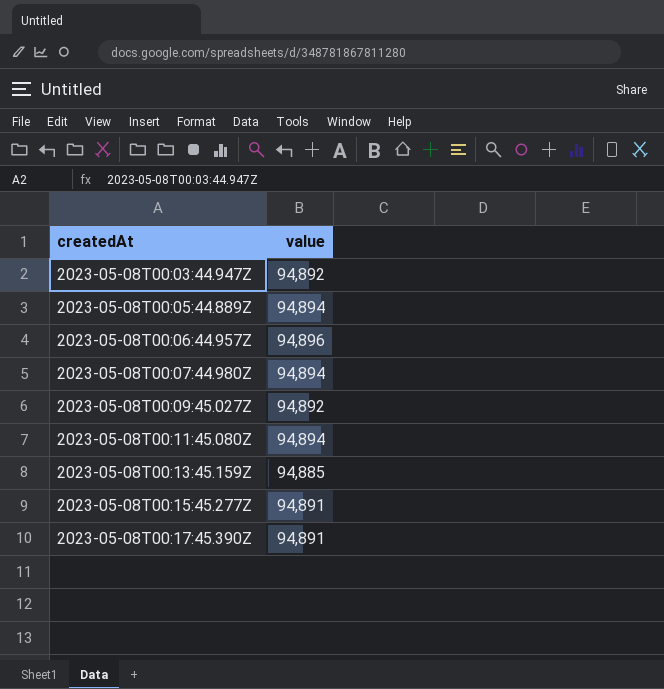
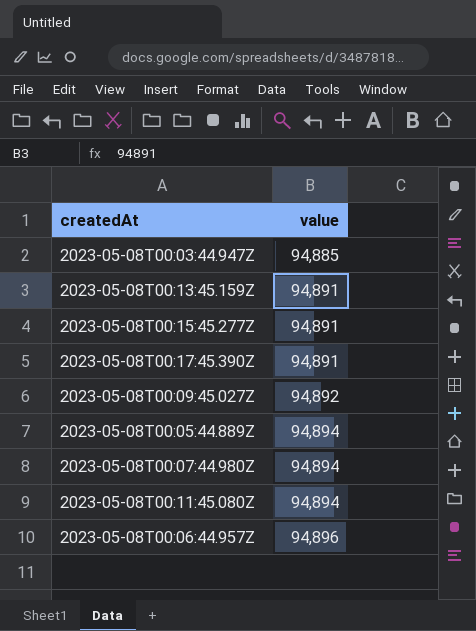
row order: createdAt ascending -> value ascending
2023-05-08T00:03:44.947Z | value: 94,892 -> 94,885
2023-05-08T00:13:45.159Z | value: 94,885 -> 94,891

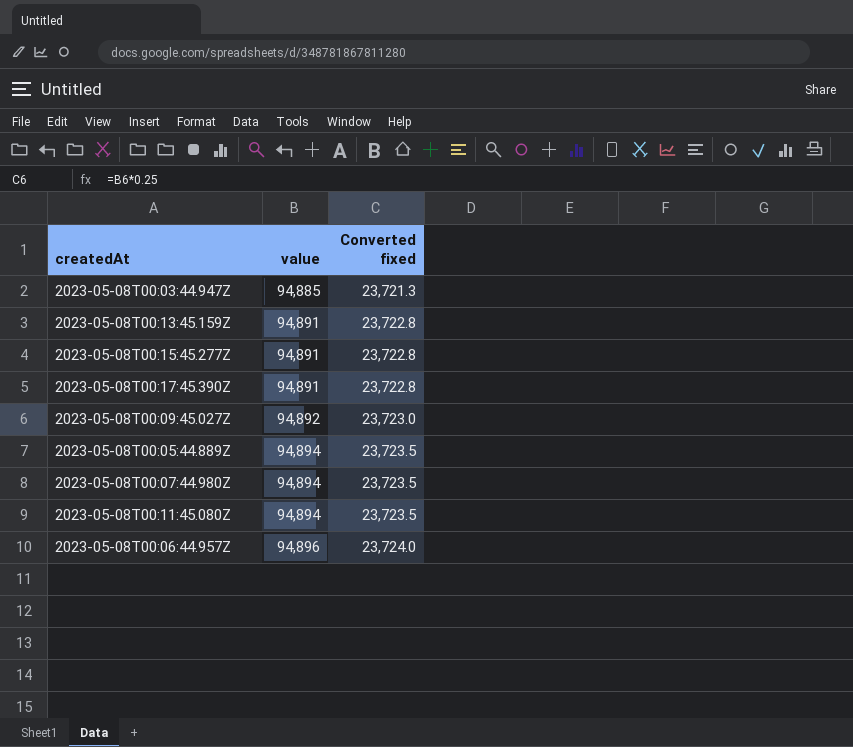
column Converted fixed | formula: none -> [value] * 0.25

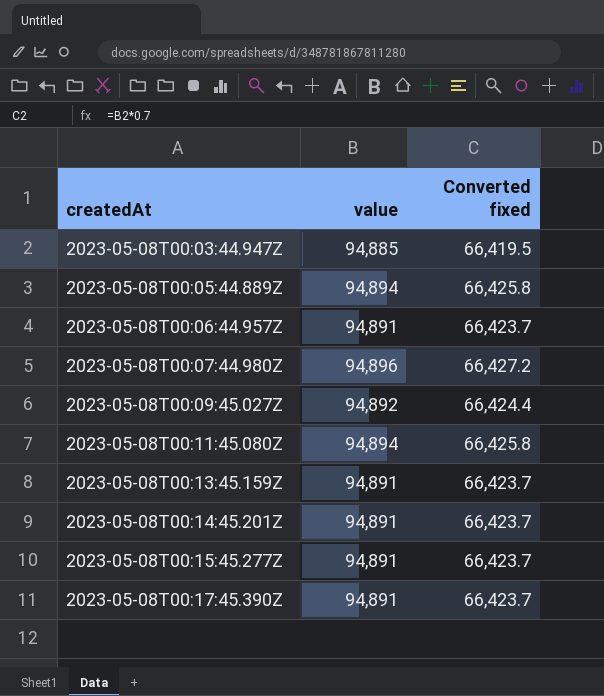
row order: value ascending -> createdAt ascending
column Converted fixed | formula: [value] * 0.25 -> [value] * 0.7
2023-05-08T00:06:44.957Z | value: 94,896 -> 94,891
2023-05-08T00:07:44.980Z | value: 94,894 -> 94,896
row 2023-05-08T00:14:45.201Z: none -> 94,891 | 66,423.7

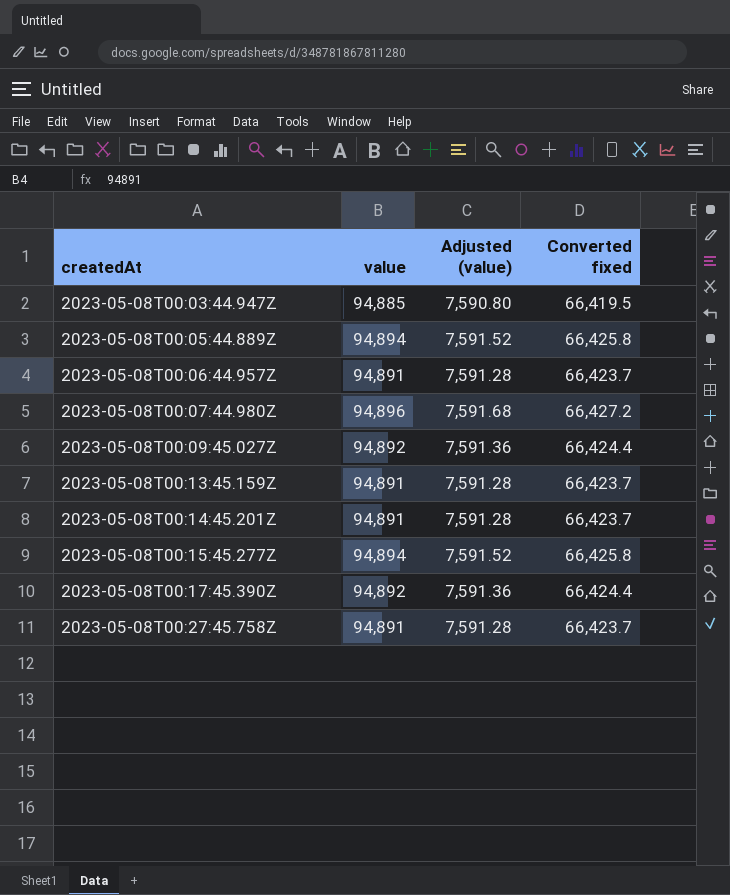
column Adjusted (value) | formula: none -> [value] * 0.08
row 2023-05-08T00:11:45.080Z: 94,894 | 66,425.8 -> none
2023-05-08T00:15:45.277Z | value: 94,891 -> 94,894
2023-05-08T00:15:45.277Z | Converted fixed: 66,423.7 -> 66,425.8
2023-05-08T00:17:45.390Z | value: 94,891 -> 94,892
2023-05-08T00:17:45.390Z | Converted fixed: 66,423.7 -> 66,424.4
row 2023-05-08T00:27:45.758Z: none -> 94,891 | 7,591.28 | 66,423.7

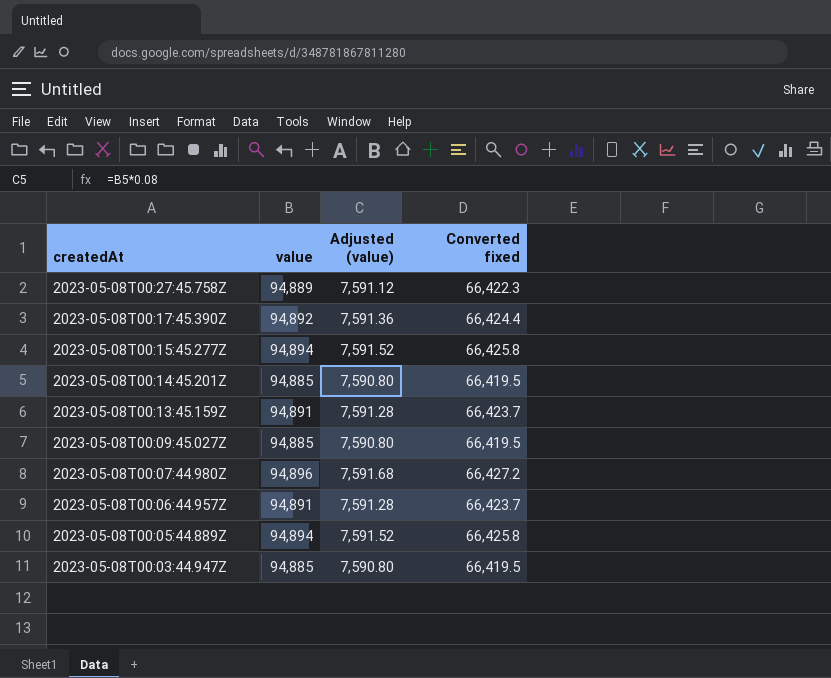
row order: createdAt ascending -> createdAt descending
2023-05-08T00:27:45.758Z | value: 94,891 -> 94,889
2023-05-08T00:27:45.758Z | Adjusted (value): 7,591.28 -> 7,591.12
2023-05-08T00:27:45.758Z | Converted fixed: 66,423.7 -> 66,422.3
2023-05-08T00:14:45.201Z | value: 94,891 -> 94,885
2023-05-08T00:14:45.201Z | Adjusted (value): 7,591.28 -> 7,590.80
2023-05-08T00:14:45.201Z | Converted fixed: 66,423.7 -> 66,419.5
2023-05-08T00:09:45.027Z | value: 94,892 -> 94,885
2023-05-08T00:09:45.027Z | Adjusted (value): 7,591.36 -> 7,590.80
2023-05-08T00:09:45.027Z | Converted fixed: 66,424.4 -> 66,419.5

